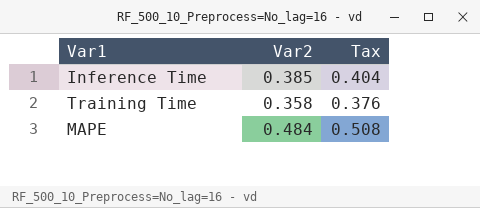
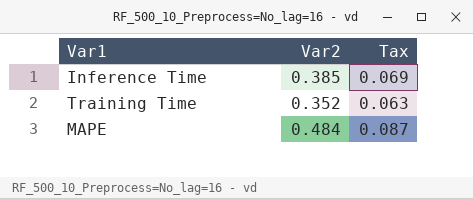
column Tax | formula: [Var2] * 1.05 -> [Var2] * 0.18
Training Time | Var2: 0.358 -> 0.352

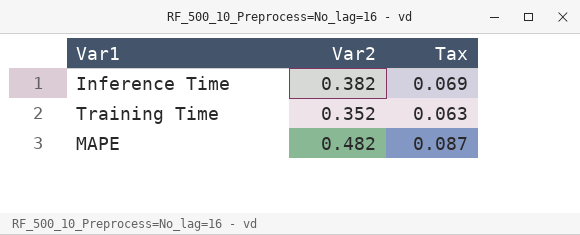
Inference Time | Var2: 0.385 -> 0.382
MAPE | Var2: 0.484 -> 0.482

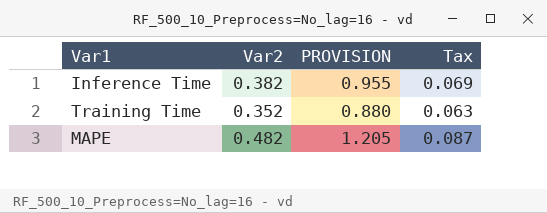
column PROVISION | formula: none -> [Var2] * 2.5

